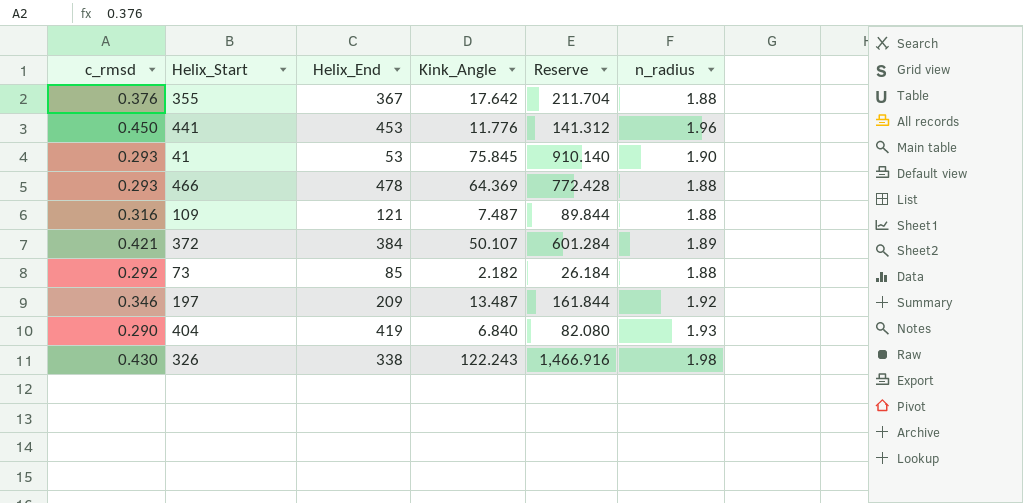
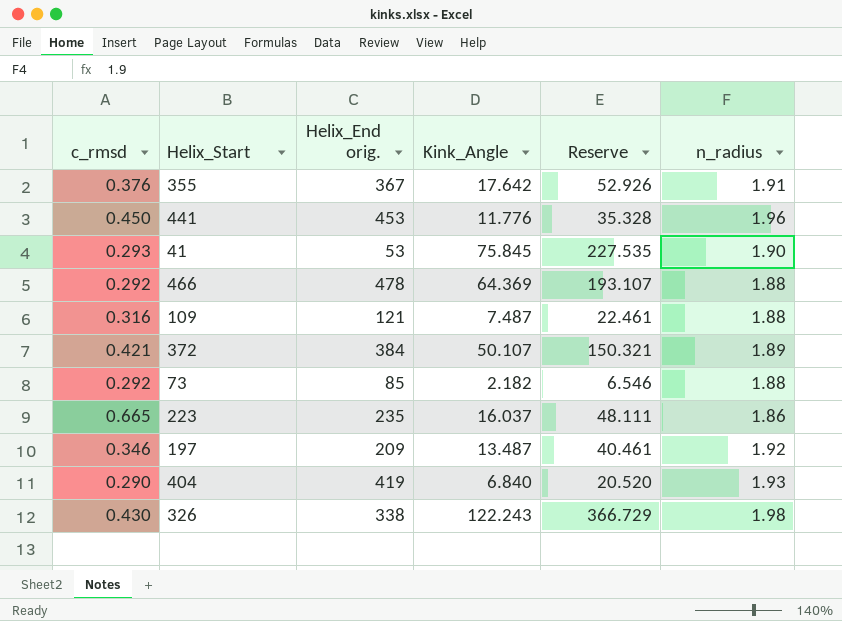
column name: Helix_End -> Helix_End orig.
column Reserve | formula: [Kink_Angle] * 12 -> [Kink_Angle] * 3
355 | n_radius: 1.88 -> 1.91
466 | c_rmsd: 0.293 -> 0.292
row 223: none -> 0.665 | 235 | 16.037 | 48.111 | 1.86

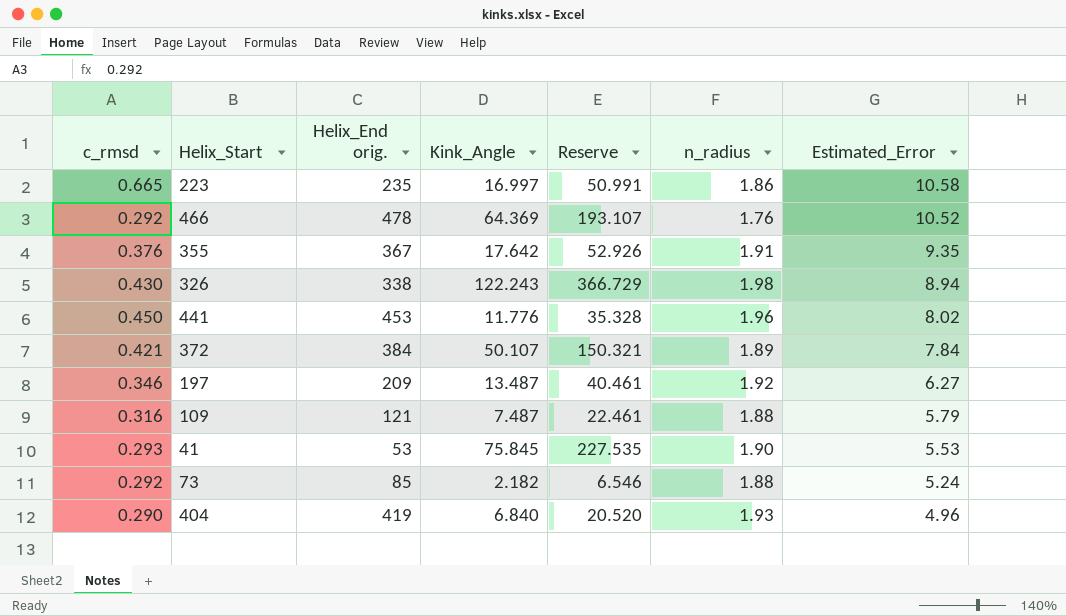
row order: none -> Estimated_Error descending
column Estimated_Error | position: none -> 7
223 | Kink_Angle: 16.037 -> 16.997
223 | Reserve: 48.111 -> 50.991
466 | n_radius: 1.88 -> 1.76

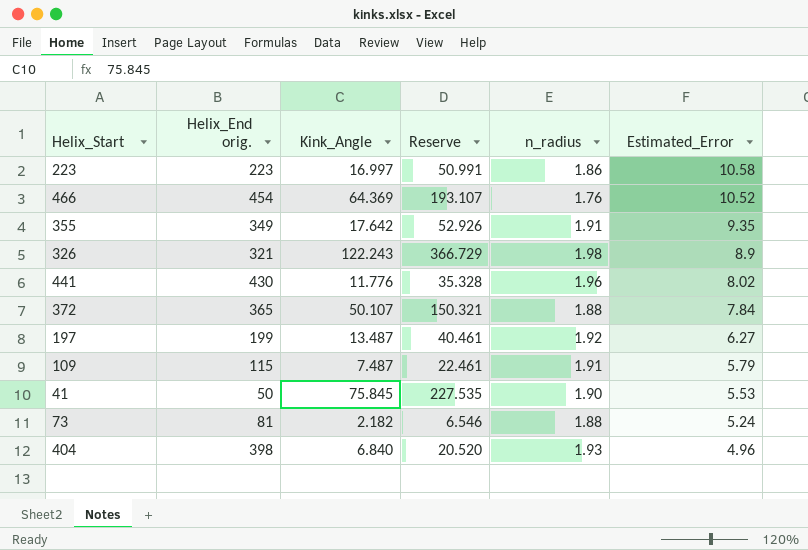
column c_rmsd | position: 1 -> none
223 | Helix_End orig.: 235 -> 223
466 | Helix_End orig.: 478 -> 454
355 | Helix_End orig.: 367 -> 349
326 | Helix_End orig.: 338 -> 321
326 | Estimated_Error: 8.94 -> 8.9
441 | Helix_End orig.: 453 -> 430
372 | Helix_End orig.: 384 -> 365
372 | n_radius: 1.89 -> 1.88
197 | Helix_End orig.: 209 -> 199
109 | Helix_End orig.: 121 -> 115
109 | n_radius: 1.88 -> 1.91
41 | Helix_End orig.: 53 -> 50
73 | Helix_End orig.: 85 -> 81
404 | Helix_End orig.: 419 -> 398

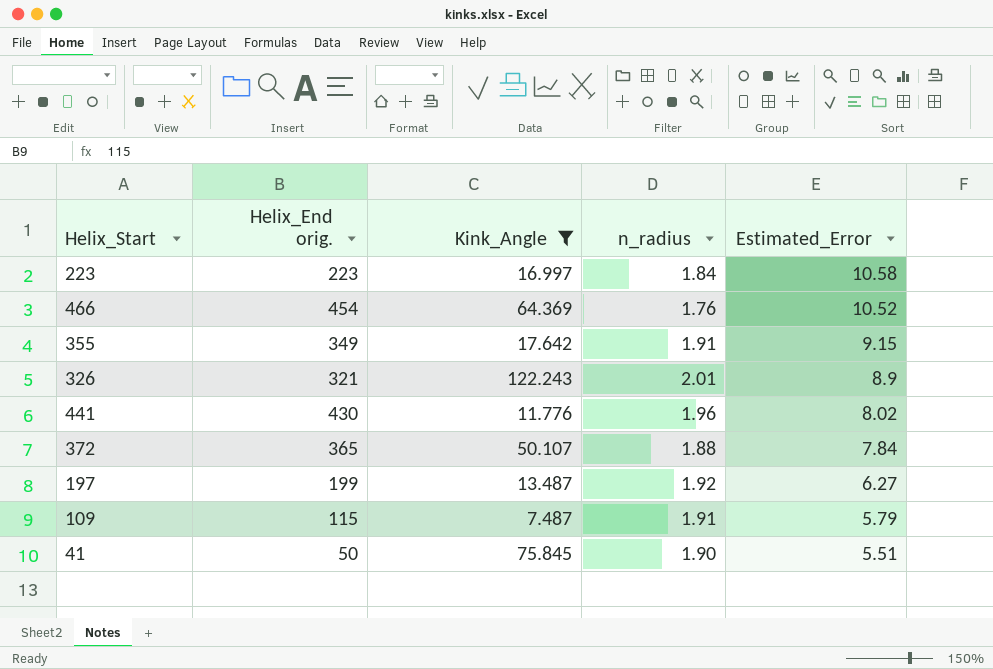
filter: none -> Kink_Angle >= 7.487
column Reserve | formula: [Kink_Angle] * 3 -> none
223 | n_radius: 1.86 -> 1.84
355 | Estimated_Error: 9.35 -> 9.15
326 | n_radius: 1.98 -> 2.01
41 | Estimated_Error: 5.53 -> 5.51

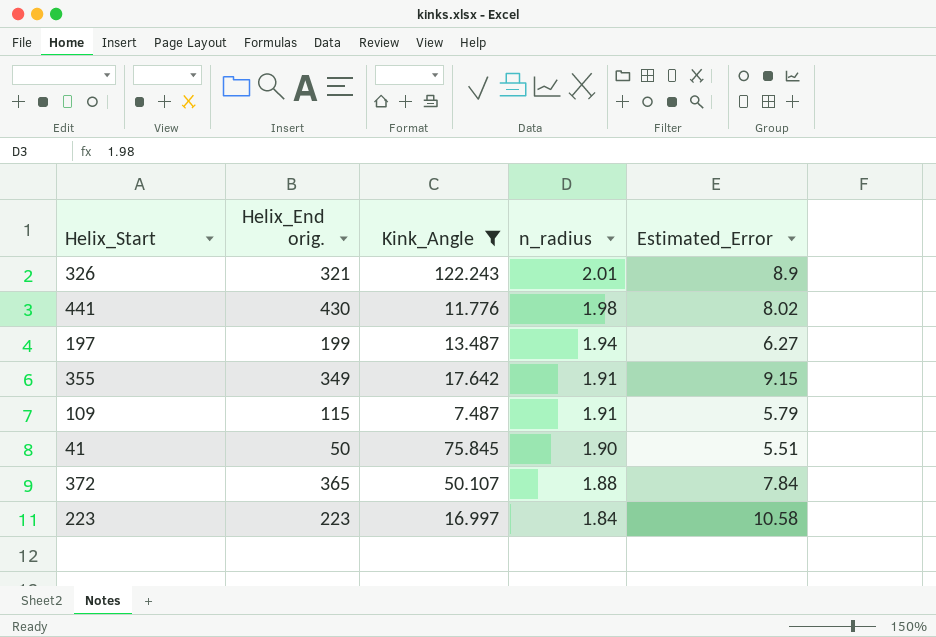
row order: Estimated_Error descending -> n_radius descending
row 466: 454 | 64.369 | 1.76 | 10.52 -> none
441 | n_radius: 1.96 -> 1.98
197 | n_radius: 1.92 -> 1.94

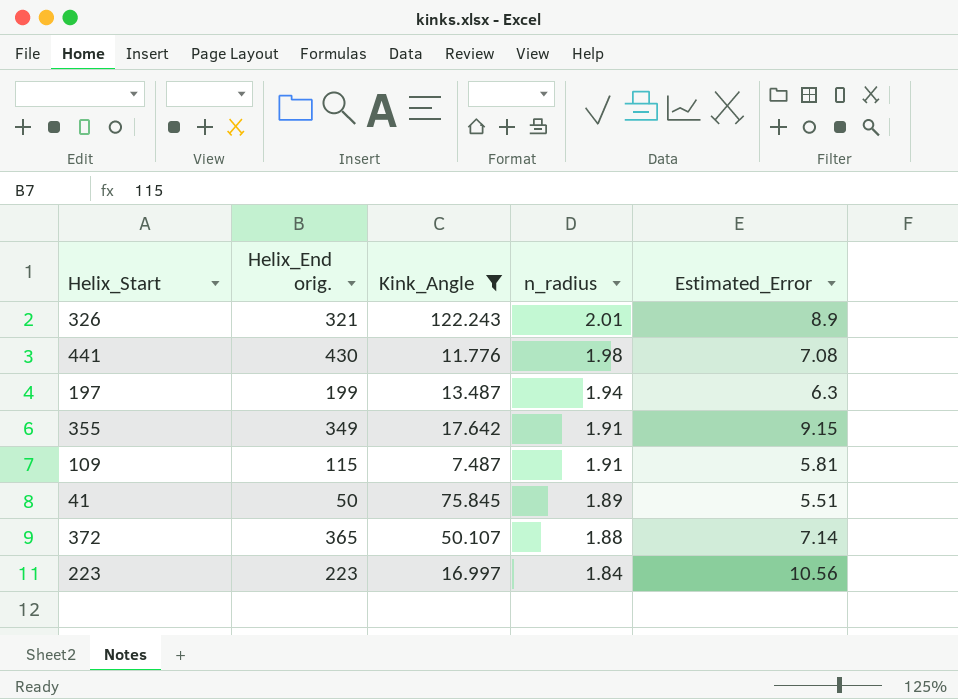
441 | Estimated_Error: 8.02 -> 7.08
197 | Estimated_Error: 6.27 -> 6.3
109 | Estimated_Error: 5.79 -> 5.81
41 | n_radius: 1.90 -> 1.89
372 | Estimated_Error: 7.84 -> 7.14
223 | Estimated_Error: 10.58 -> 10.56

